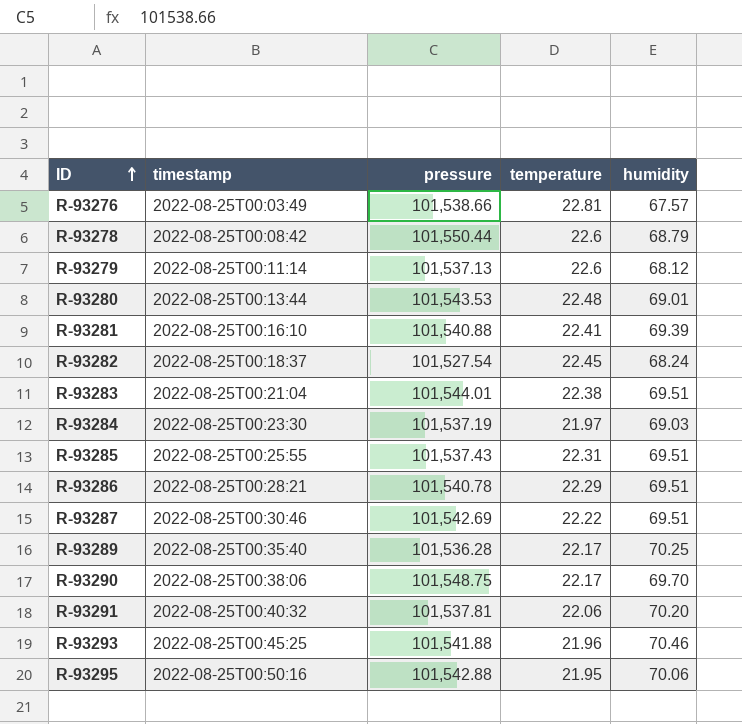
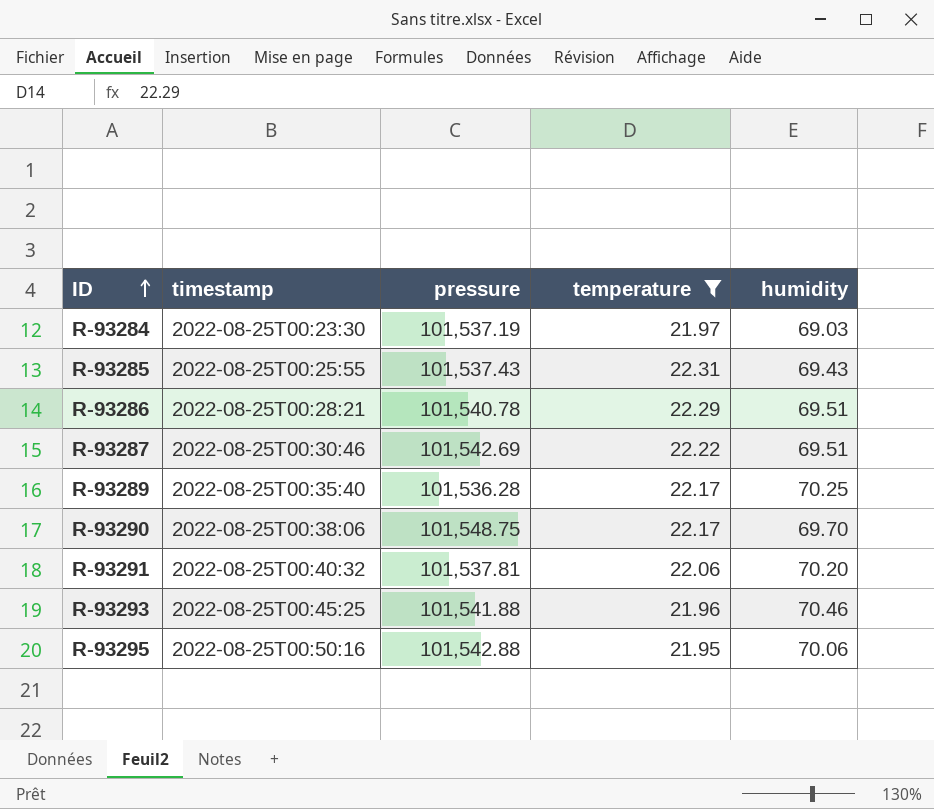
filter: none -> temperature <= 22.31
R-93285 | humidity: 69.51 -> 69.43

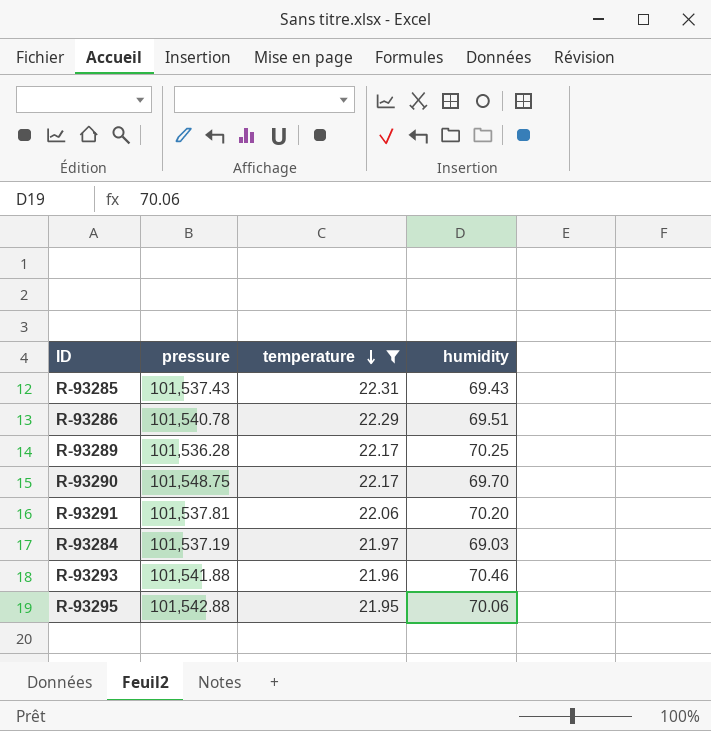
row order: ID ascending -> temperature descending
column timestamp | position: 2 -> none
row R-93287: 2022-08-25T00:30:46 | 101,542.69 | 22.22 | 69.51 -> none

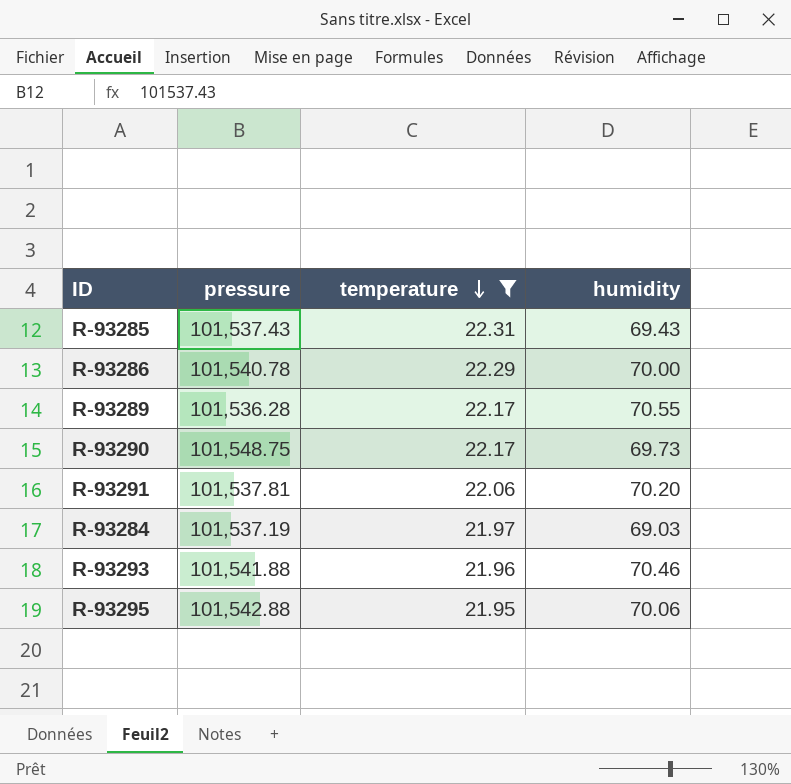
R-93286 | humidity: 69.51 -> 70.00
R-93289 | humidity: 70.25 -> 70.55
R-93290 | humidity: 69.70 -> 69.73

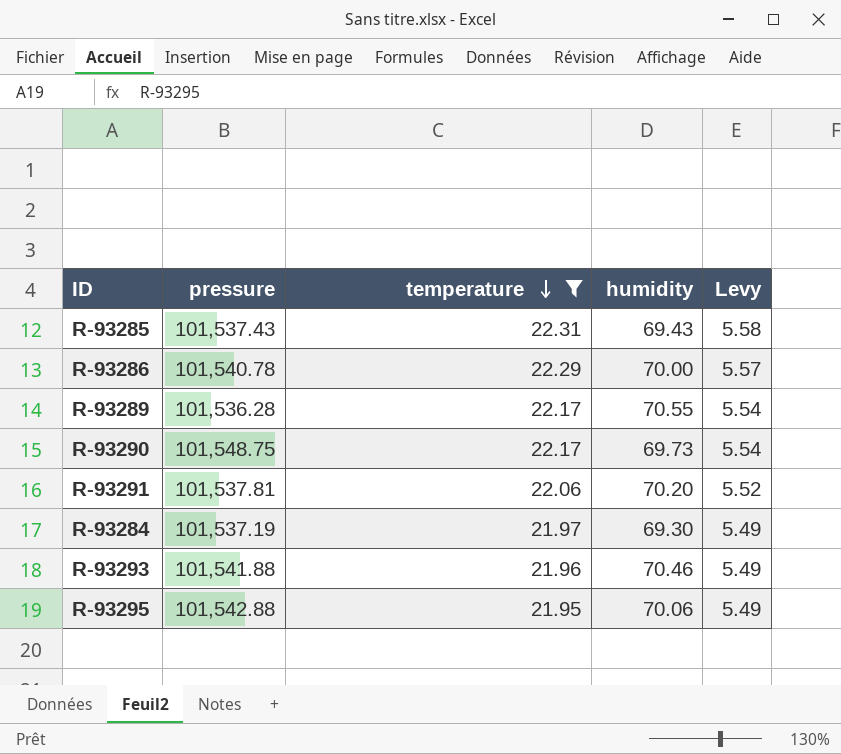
column Levy | formula: none -> [temperature] * 0.25
R-93284 | humidity: 69.03 -> 69.30

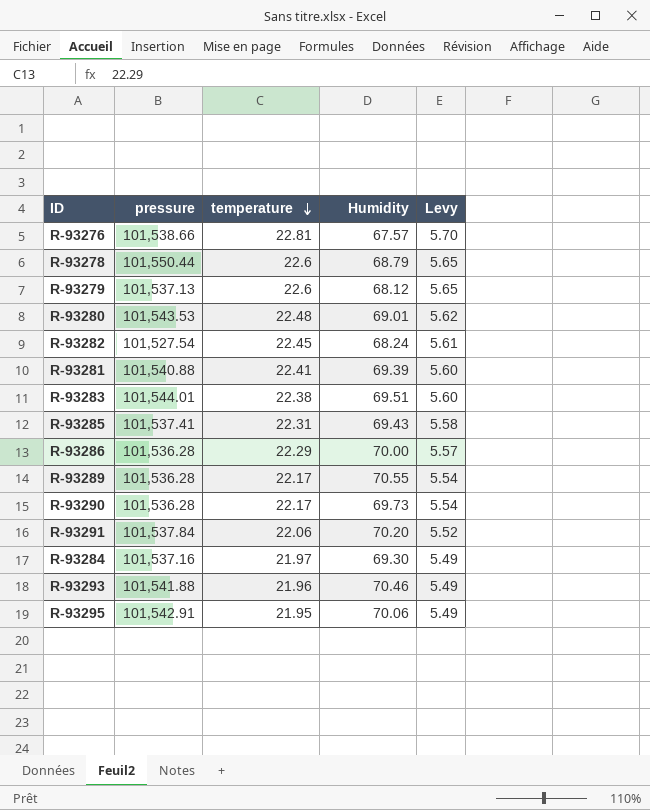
filter: temperature <= 22.31 -> none
column name: humidity -> Humidity
R-93285 | pressure: 101,537.43 -> 101,537.41
R-93286 | pressure: 101,540.78 -> 101,536.28
R-93290 | pressure: 101,548.75 -> 101,536.28
R-93291 | pressure: 101,537.81 -> 101,537.84
R-93284 | pressure: 101,537.19 -> 101,537.16
R-93295 | pressure: 101,542.88 -> 101,542.91

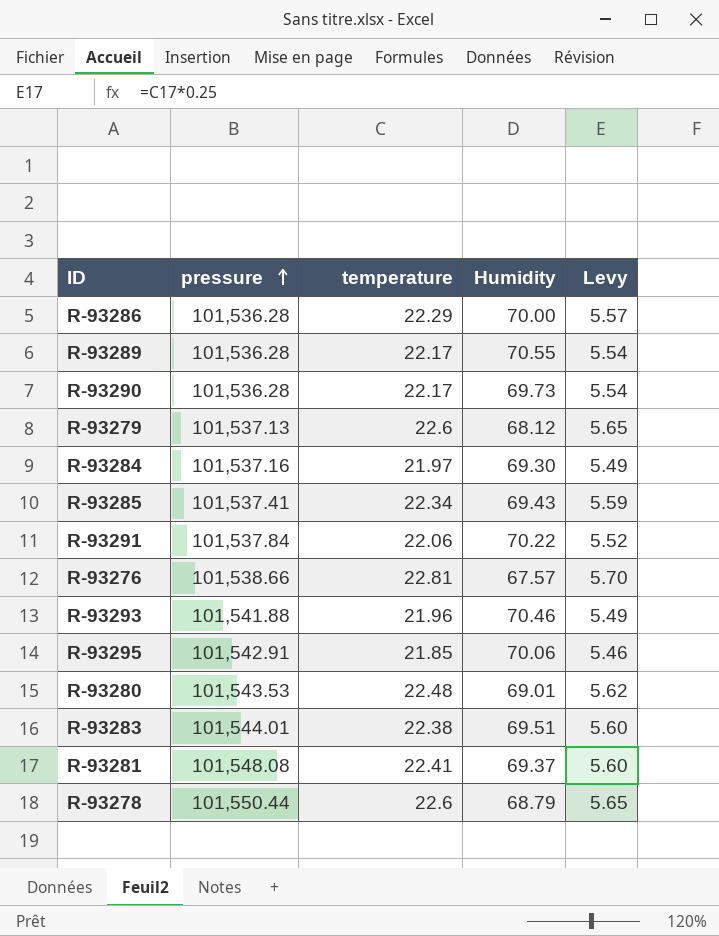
row order: temperature descending -> pressure ascending
row R-93282: 101,527.54 | 22.45 | 68.24 | 5.61 -> none
R-93285 | temperature: 22.31 -> 22.34
R-93285 | Levy: 5.58 -> 5.59
R-93291 | Humidity: 70.20 -> 70.22
R-93295 | temperature: 21.95 -> 21.85
R-93295 | Levy: 5.49 -> 5.46
R-93281 | pressure: 101,540.88 -> 101,548.08
R-93281 | Humidity: 69.39 -> 69.37

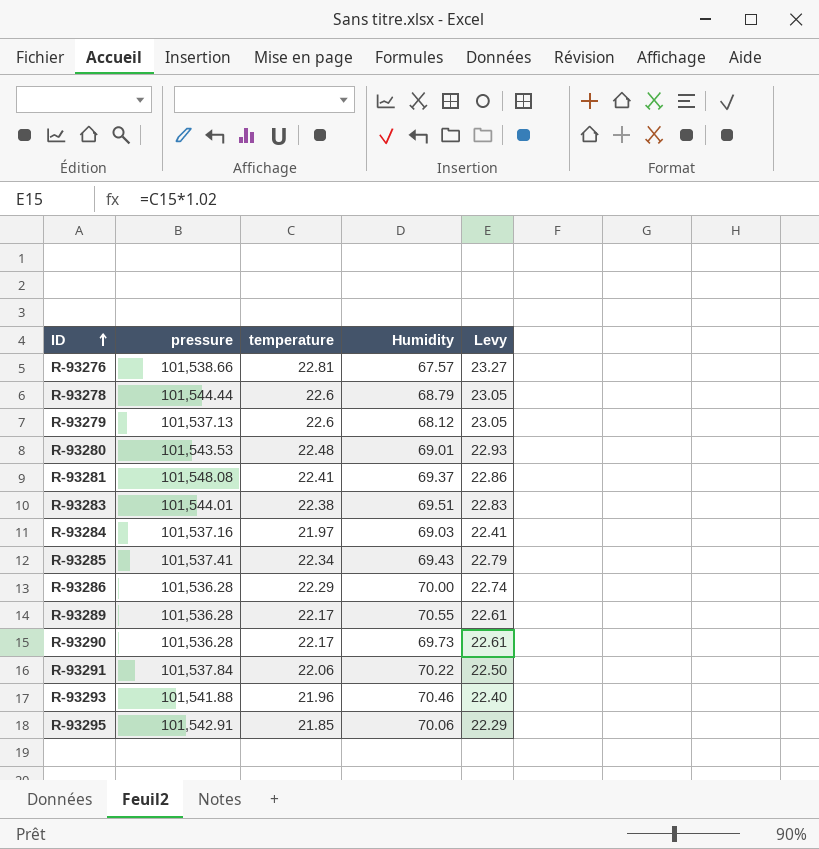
row order: pressure ascending -> ID ascending
column Levy | formula: [temperature] * 0.25 -> [temperature] * 1.02
R-93278 | pressure: 101,550.44 -> 101,544.44
R-93284 | Humidity: 69.30 -> 69.03

